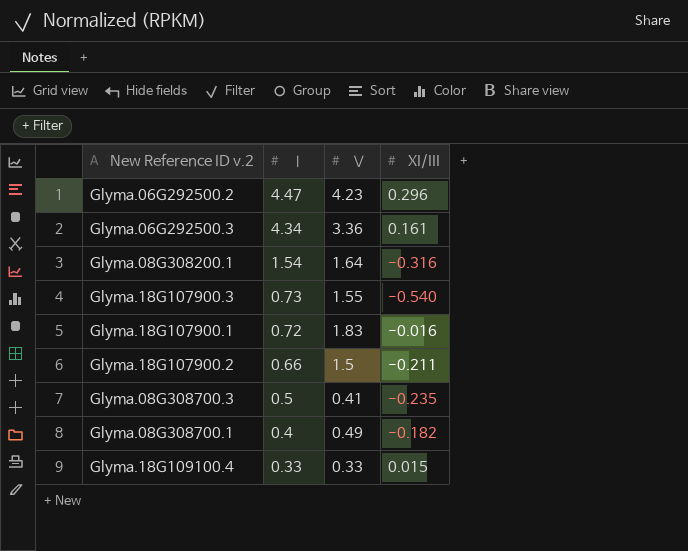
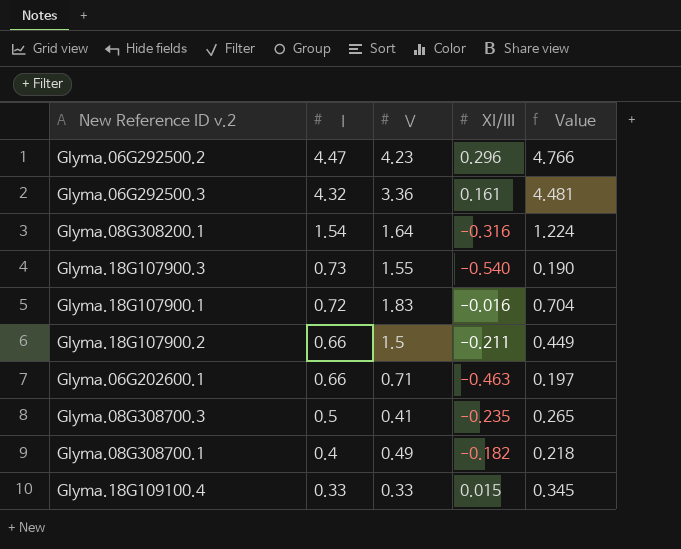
column Value | formula: none -> [Ⅰ] + [XI/III]
Glyma.06G292500.3 | Ⅰ: 4.34 -> 4.32
row Glyma.06G202600.1: none -> 0.66 | 0.71 | -0.463 | 0.197

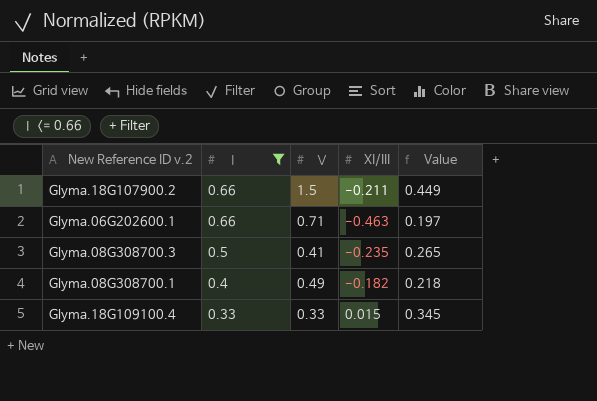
filter: none -> Ⅰ <= 0.66

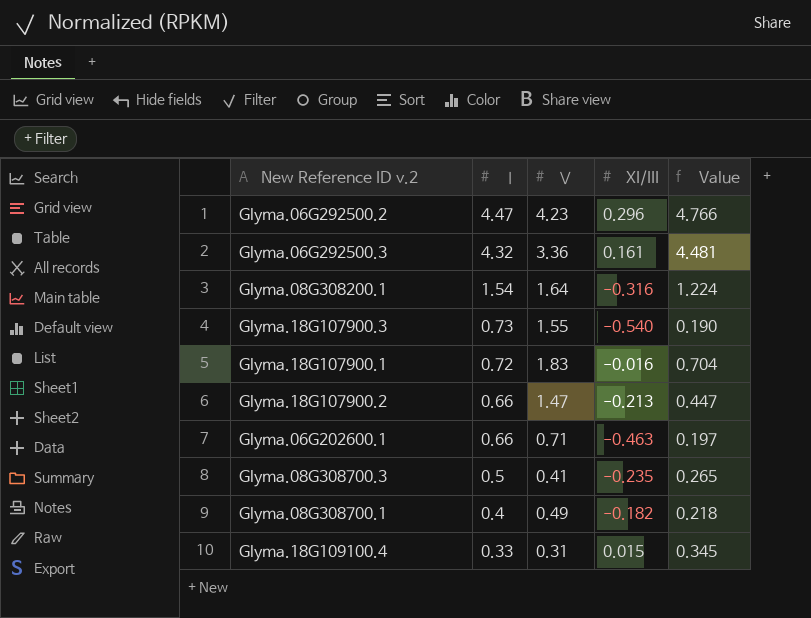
filter: Ⅰ <= 0.66 -> none
Glyma.18G107900.2 | Ⅴ: 1.5 -> 1.47
Glyma.18G107900.2 | XI/III: -0.211 -> -0.213
Glyma.18G107900.2 | Value: 0.449 -> 0.447
Glyma.18G109100.4 | Ⅴ: 0.33 -> 0.31

